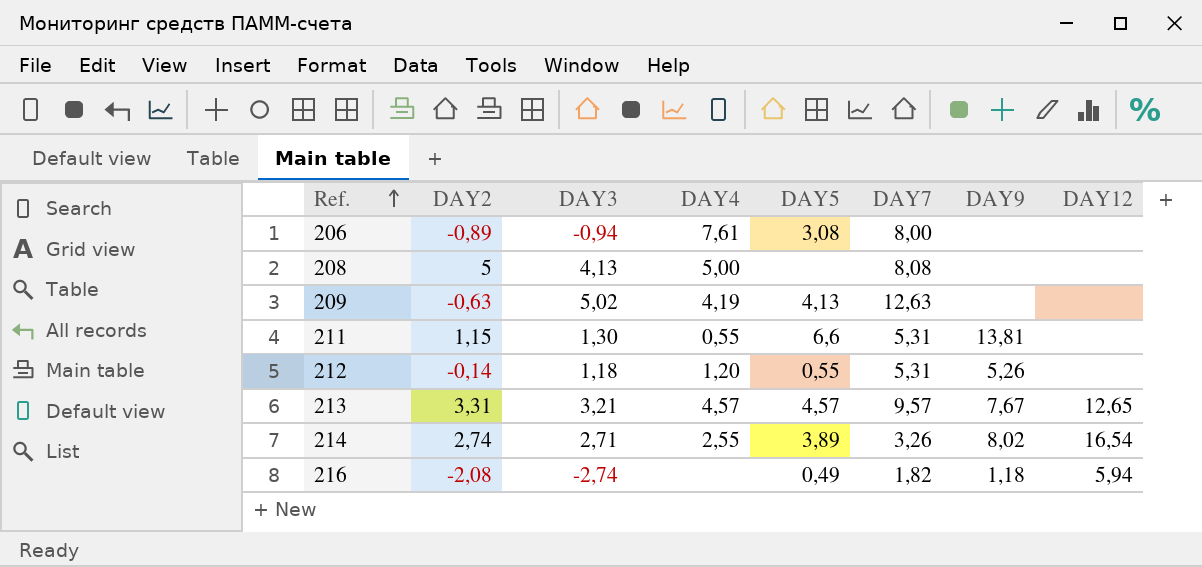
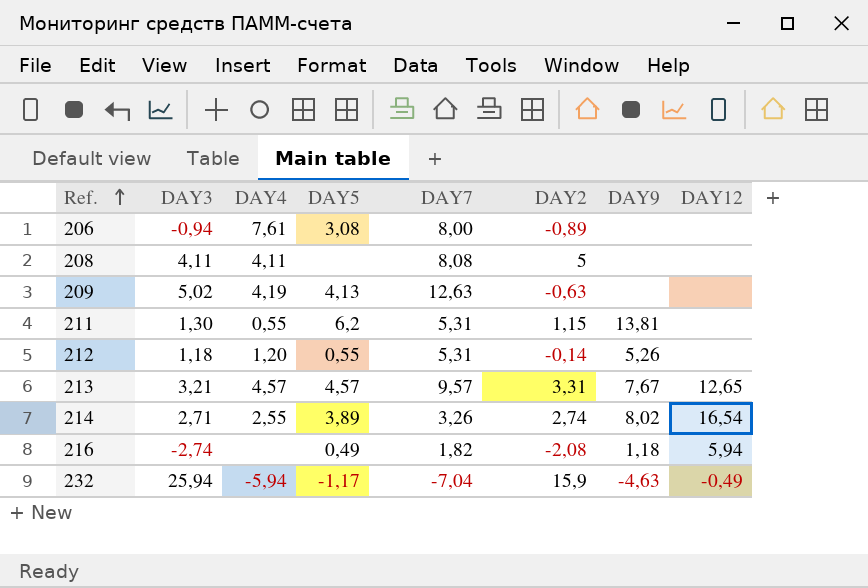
column DAY2 | position: 2 -> 6
208 | DAY3: 4,13 -> 4,11
208 | DAY4: 5,00 -> 4,11
211 | DAY5: 6,6 -> 6,2
row 232: none -> 25,94 | -5,94 | -1,17 | -7,04 | 15,9 | -4,63 | -0,49

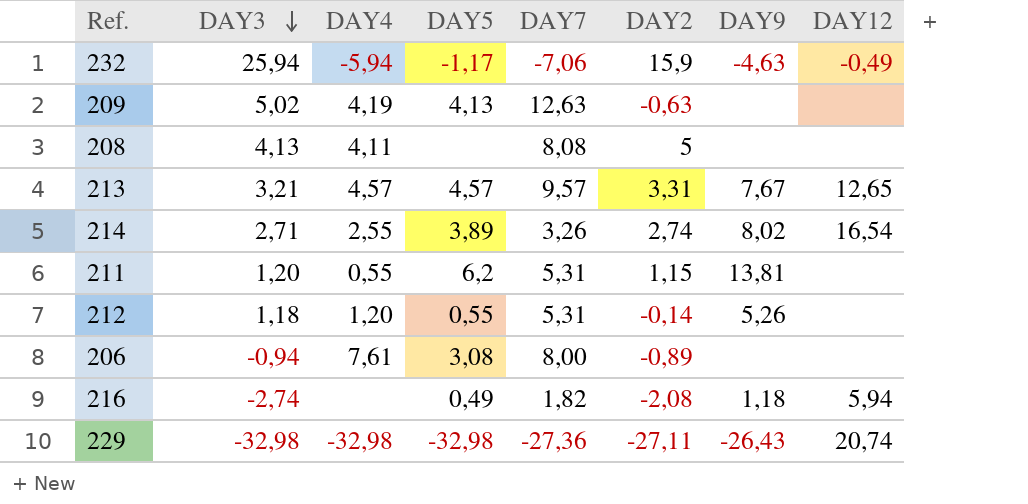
row order: Ref. ascending -> DAY3 descending
232 | DAY7: -7,04 -> -7,06
208 | DAY3: 4,11 -> 4,13
211 | DAY3: 1,30 -> 1,20
row 229: none -> -32,98 | -32,98 | -32,98 | -27,36 | -27,11 | -26,43 | 20,74

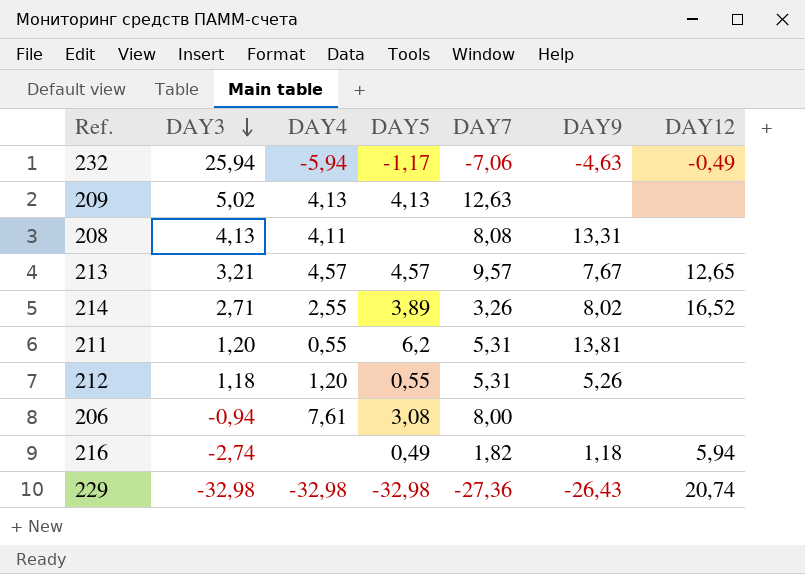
column DAY2 | position: 6 -> none
209 | DAY4: 4,19 -> 4,13
208 | DAY9: none -> 13,31
214 | DAY12: 16,54 -> 16,52

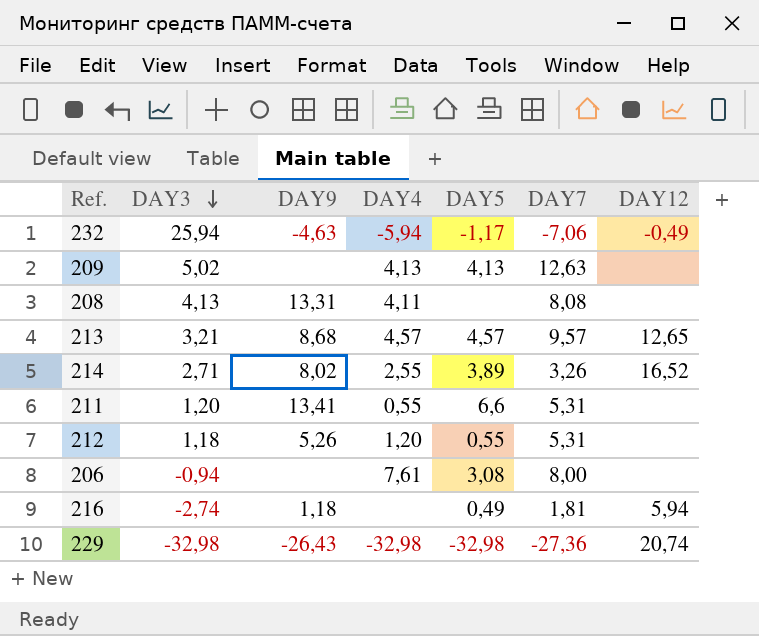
column DAY9 | position: 6 -> 3
213 | DAY9: 7,67 -> 8,68
211 | DAY9: 13,81 -> 13,41
211 | DAY5: 6,2 -> 6,6
216 | DAY7: 1,82 -> 1,81

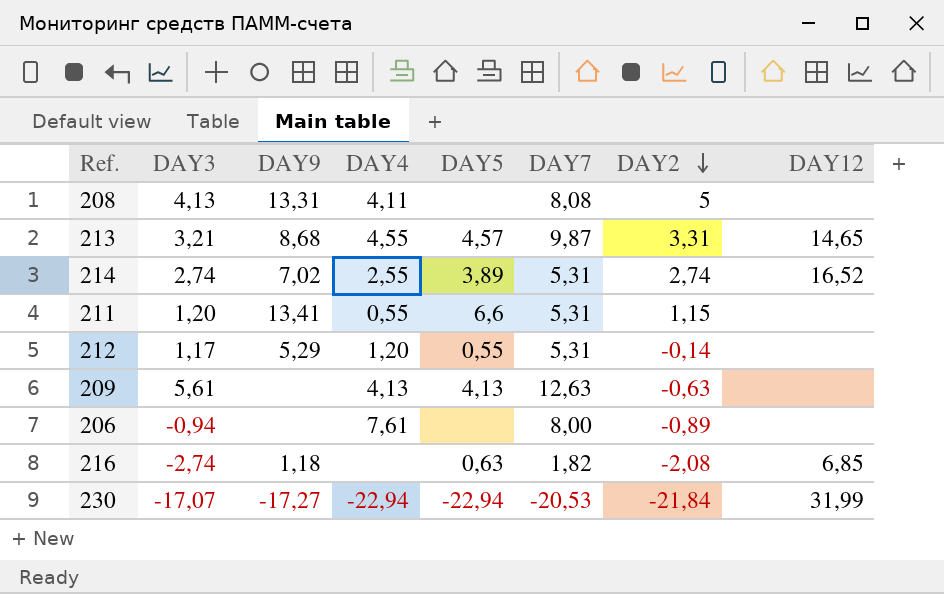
row order: DAY3 descending -> DAY2 descending
column DAY2 | position: none -> 7
row 232: 25,94 | -4,63 | -5,94 | -1,17 | -7,06 | -0,49 -> none
row 229: -32,98 | -26,43 | -32,98 | -32,98 | -27,36 | 20,74 -> none
213 | DAY4: 4,57 -> 4,55
213 | DAY7: 9,57 -> 9,87
213 | DAY12: 12,65 -> 14,65
214 | DAY3: 2,71 -> 2,74
214 | DAY9: 8,02 -> 7,02
214 | DAY7: 3,26 -> 5,31
212 | DAY3: 1,18 -> 1,17
212 | DAY9: 5,26 -> 5,29
209 | DAY3: 5,02 -> 5,61
206 | DAY5: 3,08 -> none
216 | DAY5: 0,49 -> 0,63
216 | DAY7: 1,81 -> 1,82
216 | DAY12: 5,94 -> 6,85
row 230: none -> -17,07 | -17,27 | -22,94 | -22,94 | -20,53 | -21,84 | 31,99

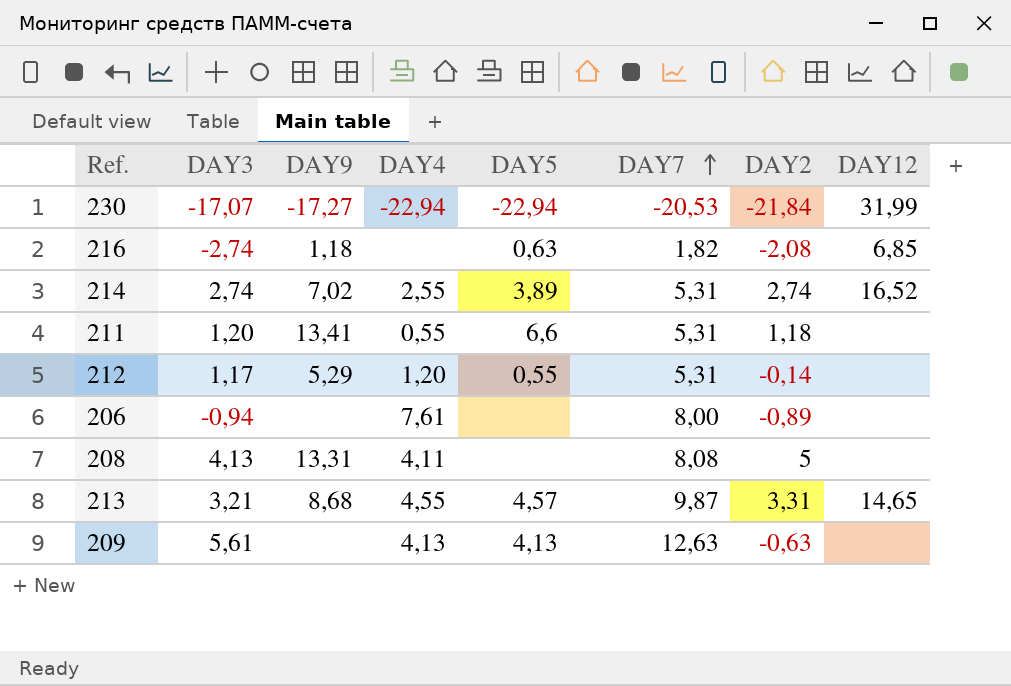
row order: DAY2 descending -> DAY7 ascending
211 | DAY2: 1,15 -> 1,18

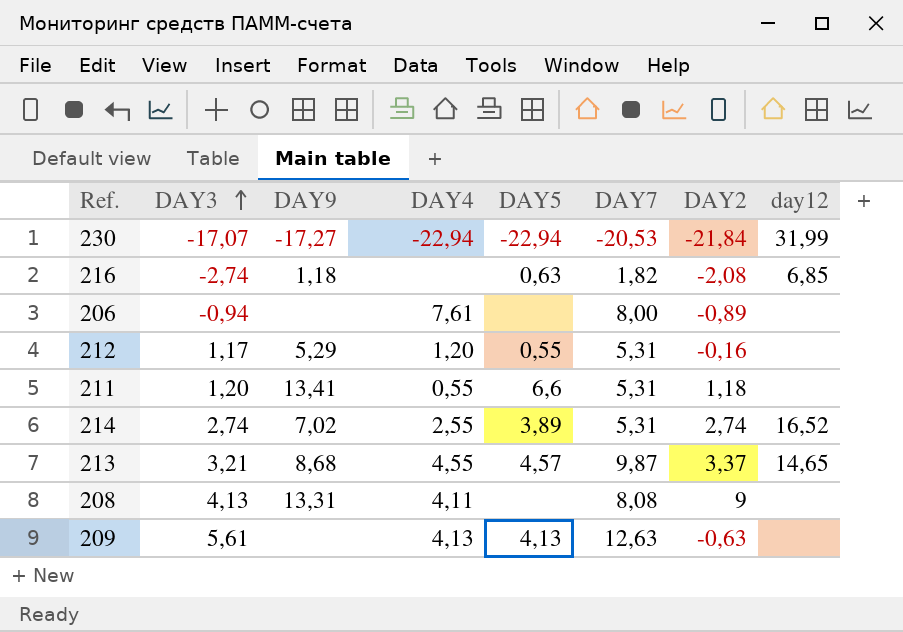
row order: DAY7 ascending -> DAY3 ascending
column name: DAY12 -> day12
212 | DAY2: -0,14 -> -0,16
213 | DAY2: 3,31 -> 3,37
208 | DAY2: 5 -> 9

